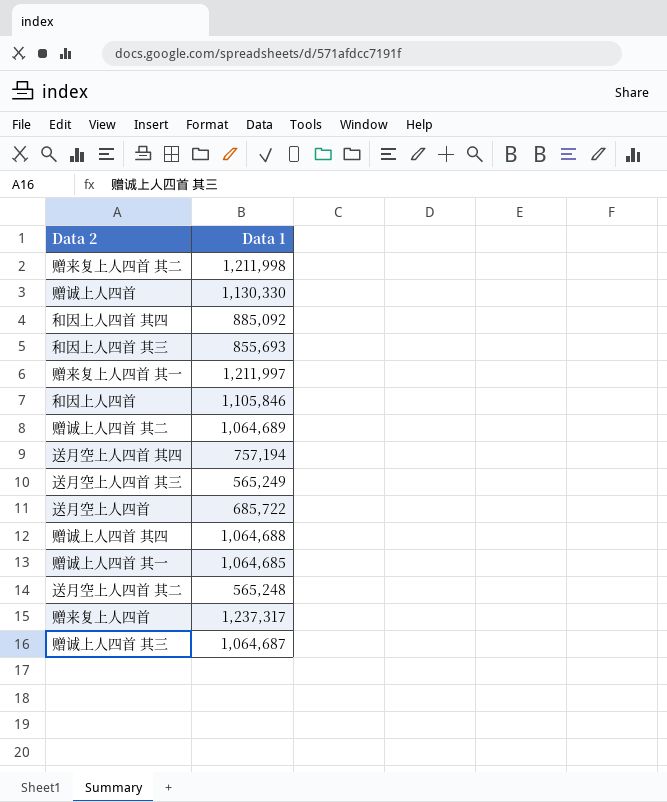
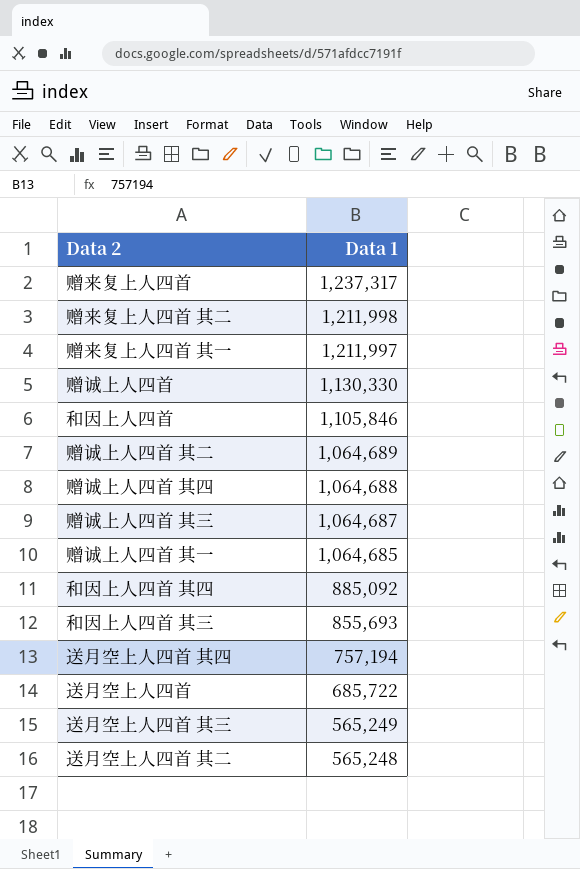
row order: none -> Data 1 descending

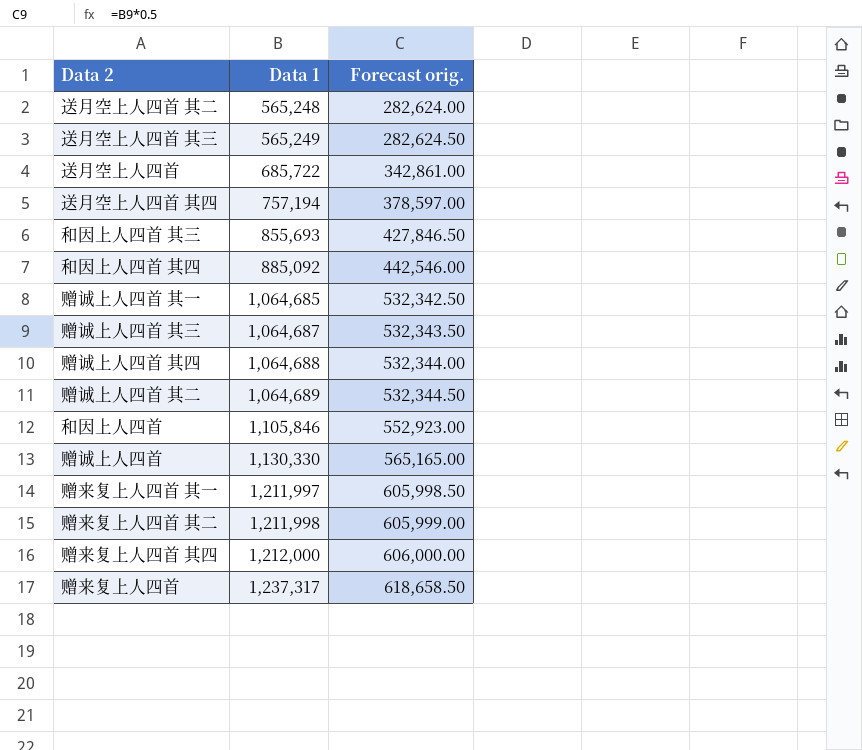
row order: Data 1 descending -> Data 1 ascending
column Forecast orig. | formula: none -> [Data 1] * 0.5
row 赠来复上人四首 其四: none -> 1,212,000 | 606,000.00

